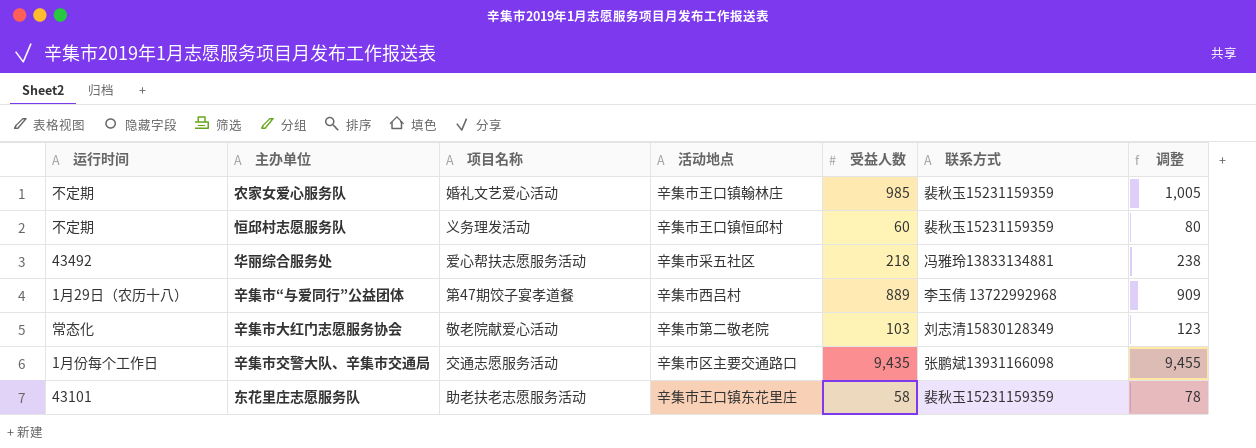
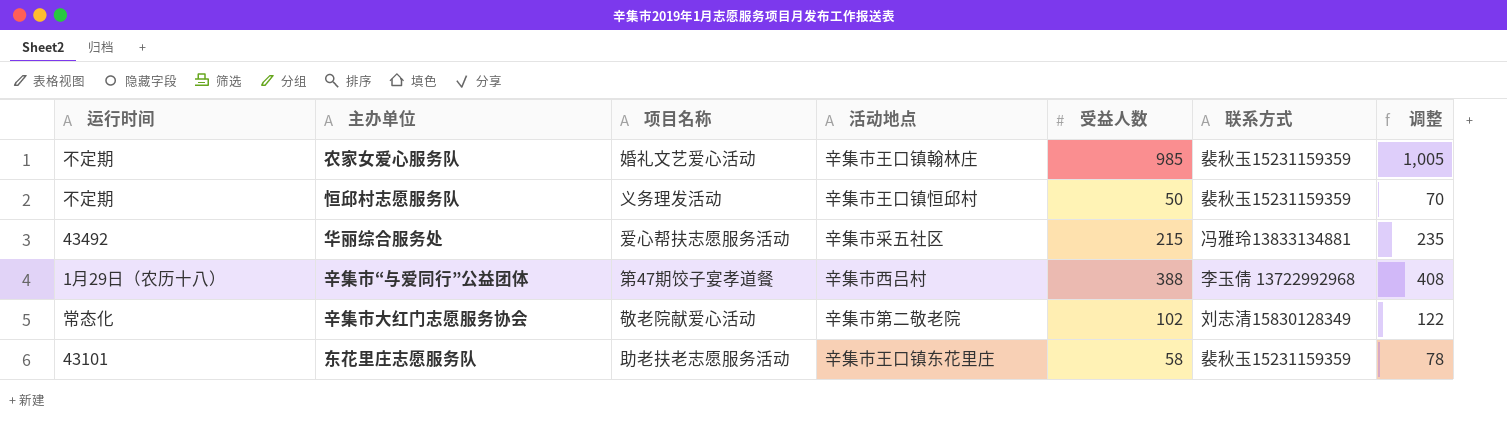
row 辛集市交警大队、辛集市交通局: 1月份每个工作日 | 交通志愿服务活动 | 辛集市区主要交通路口 | 9,435 | 张鹏斌13931166098 | 9,455 -> none
恒邱村志愿服务队 | 受益人数: 60 -> 50
恒邱村志愿服务队 | 调整: 80 -> 70
华丽综合服务处 | 受益人数: 218 -> 215
华丽综合服务处 | 调整: 238 -> 235
辛集市“与爱同行”公益团体 | 受益人数: 889 -> 388
辛集市“与爱同行”公益团体 | 调整: 909 -> 408
辛集市大红门志愿服务协会 | 受益人数: 103 -> 102
辛集市大红门志愿服务协会 | 调整: 123 -> 122

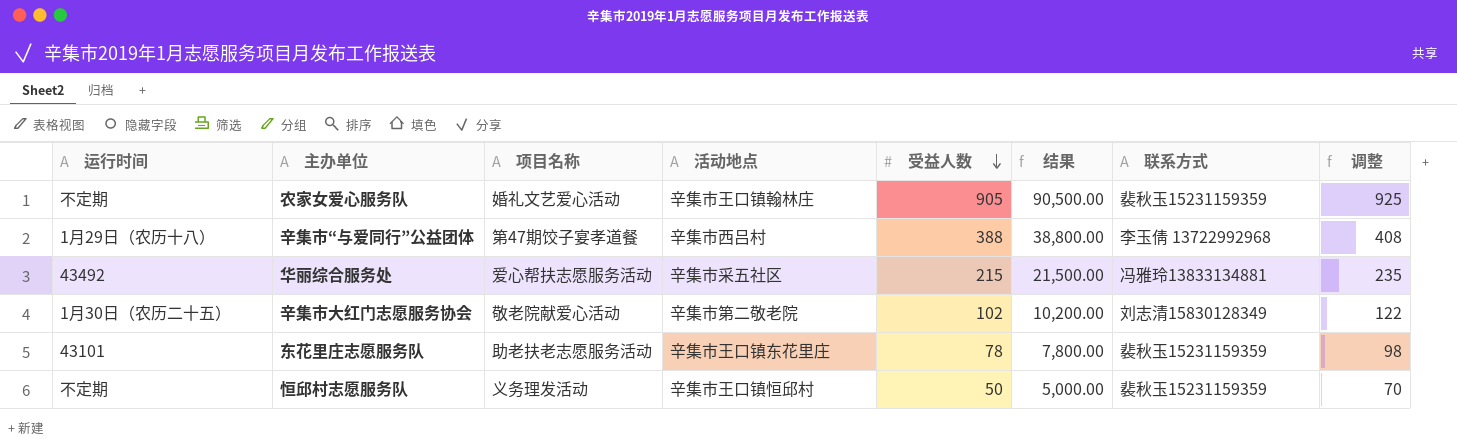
row order: none -> 受益人数 descending
column 结果 | formula: none -> [受益人数] * 100
农家女爱心服务队 | 受益人数: 985 -> 905
农家女爱心服务队 | 调整: 1,005 -> 925
辛集市大红门志愿服务协会 | 运行时间: 常态化 -> 1月30日（农历二十五）
东花里庄志愿服务队 | 受益人数: 58 -> 78
东花里庄志愿服务队 | 调整: 78 -> 98

